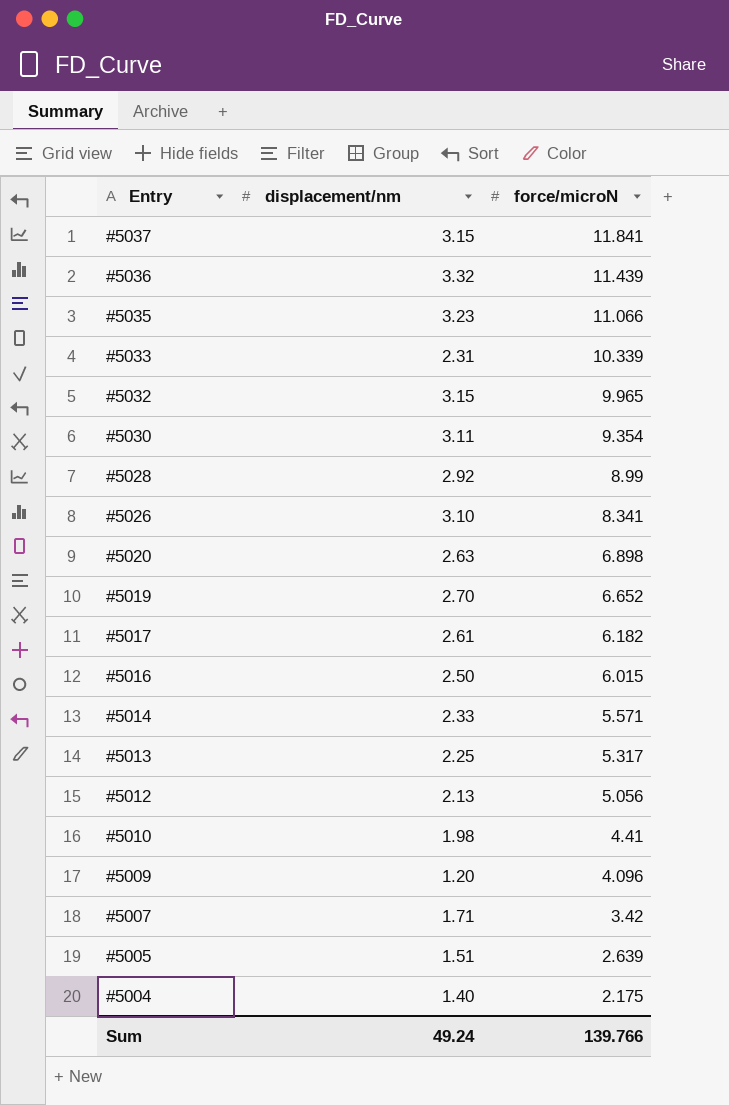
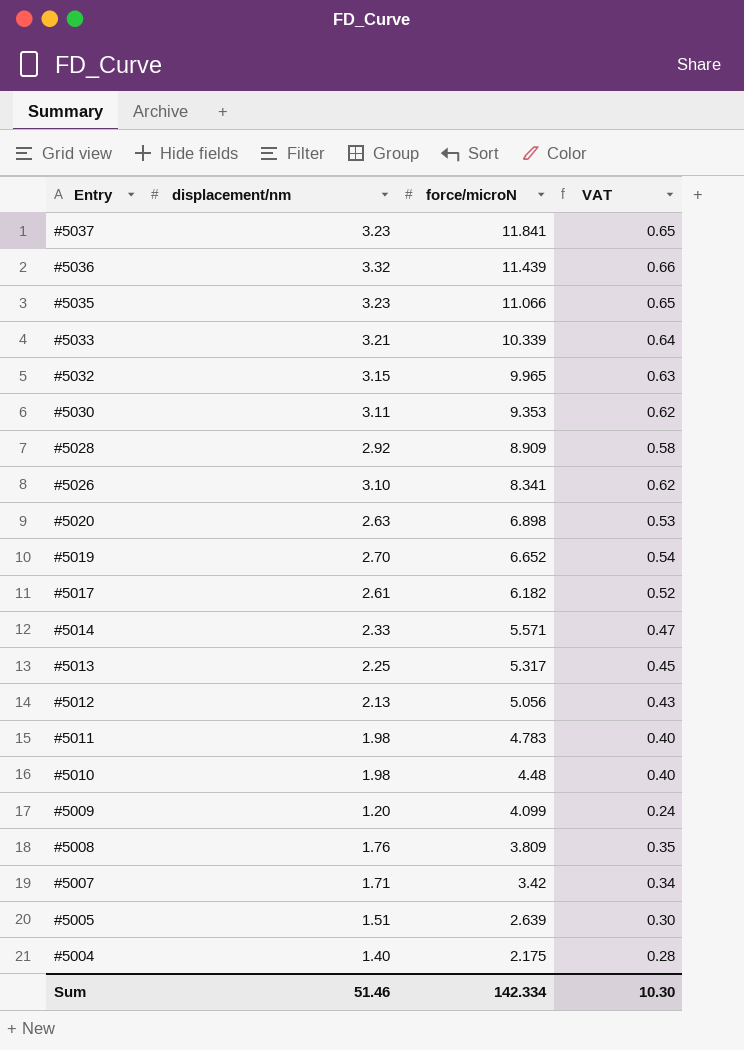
column VAT | formula: none -> [displacement/nm] * 0.2
row #5016: 2.50 | 6.015 -> none
#5037 | displacement/nm: 3.15 -> 3.23
#5033 | displacement/nm: 2.31 -> 3.21
#5030 | force/microN: 9.354 -> 9.353
#5028 | force/microN: 8.99 -> 8.909
row #5011: none -> 1.98 | 4.783 | 0.40
#5010 | force/microN: 4.41 -> 4.48
#5009 | force/microN: 4.096 -> 4.099
row #5008: none -> 1.76 | 3.809 | 0.35
Sum | displacement/nm: 49.24 -> 51.46
Sum | force/microN: 139.766 -> 142.334

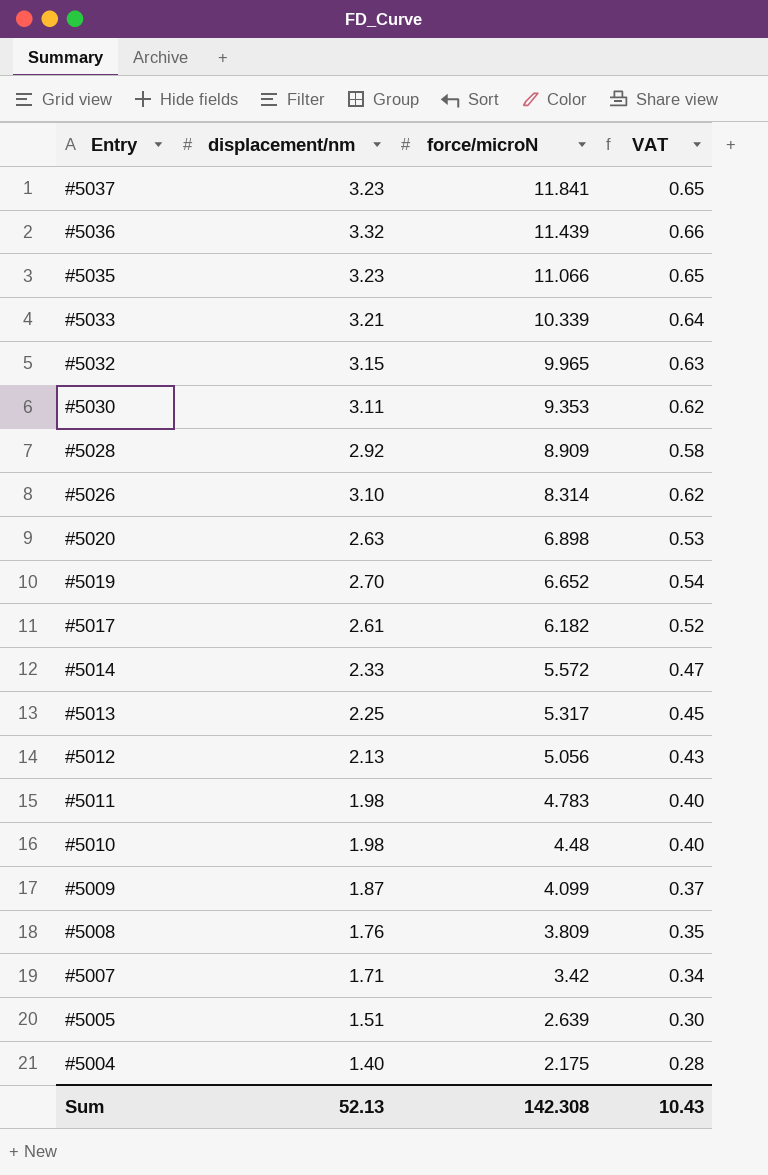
#5026 | force/microN: 8.341 -> 8.314
#5014 | force/microN: 5.571 -> 5.572
#5009 | displacement/nm: 1.20 -> 1.87
#5009 | VAT: 0.24 -> 0.37
Sum | displacement/nm: 51.46 -> 52.13
Sum | force/microN: 142.334 -> 142.308
Sum | VAT: 10.30 -> 10.43

